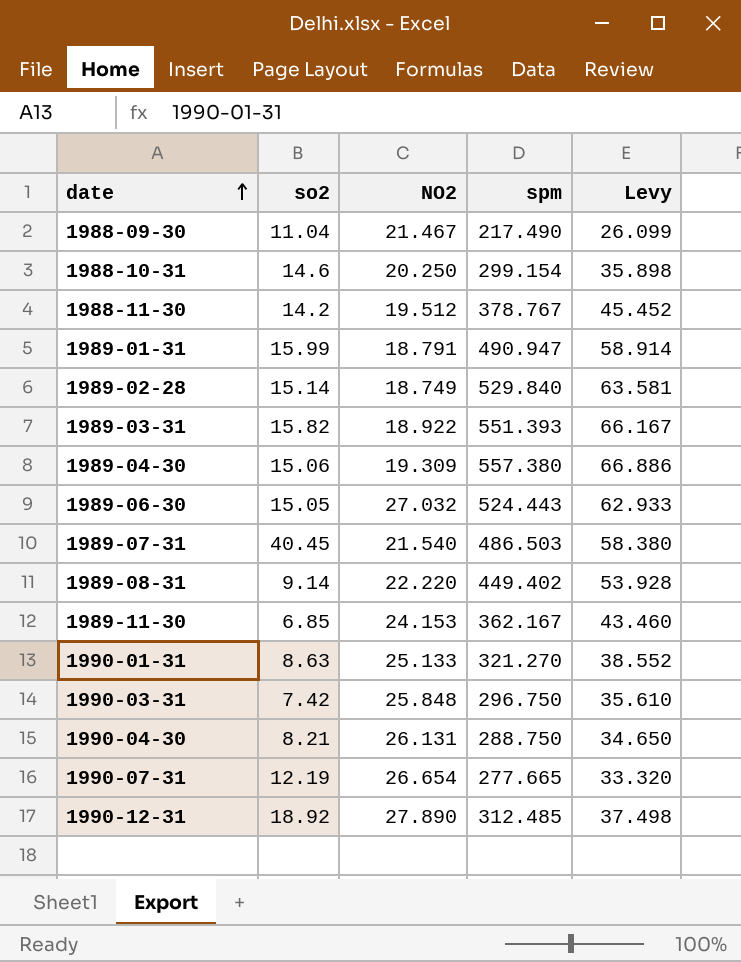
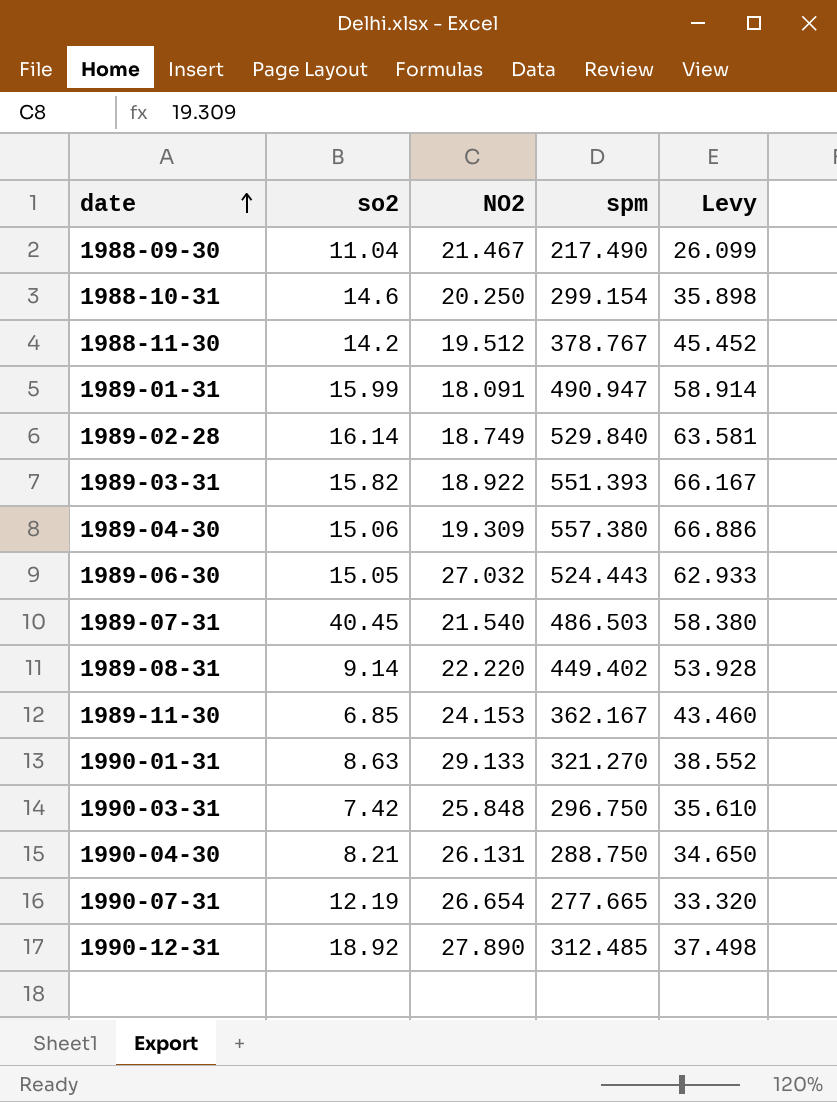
1989-01-31 | NO2: 18.791 -> 18.091
1989-02-28 | so2: 15.14 -> 16.14
1990-01-31 | NO2: 25.133 -> 29.133

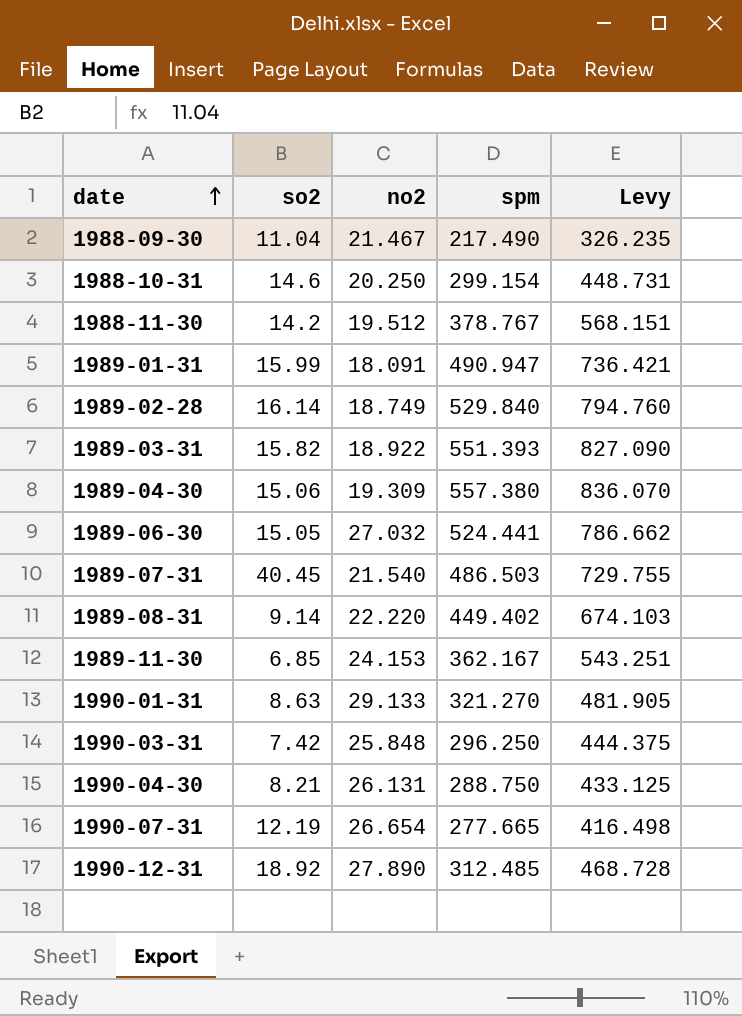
column name: NO2 -> no2
column Levy | formula: [spm] * 0.12 -> [spm] * 1.5
1989-06-30 | spm: 524.443 -> 524.441
1990-03-31 | spm: 296.750 -> 296.250

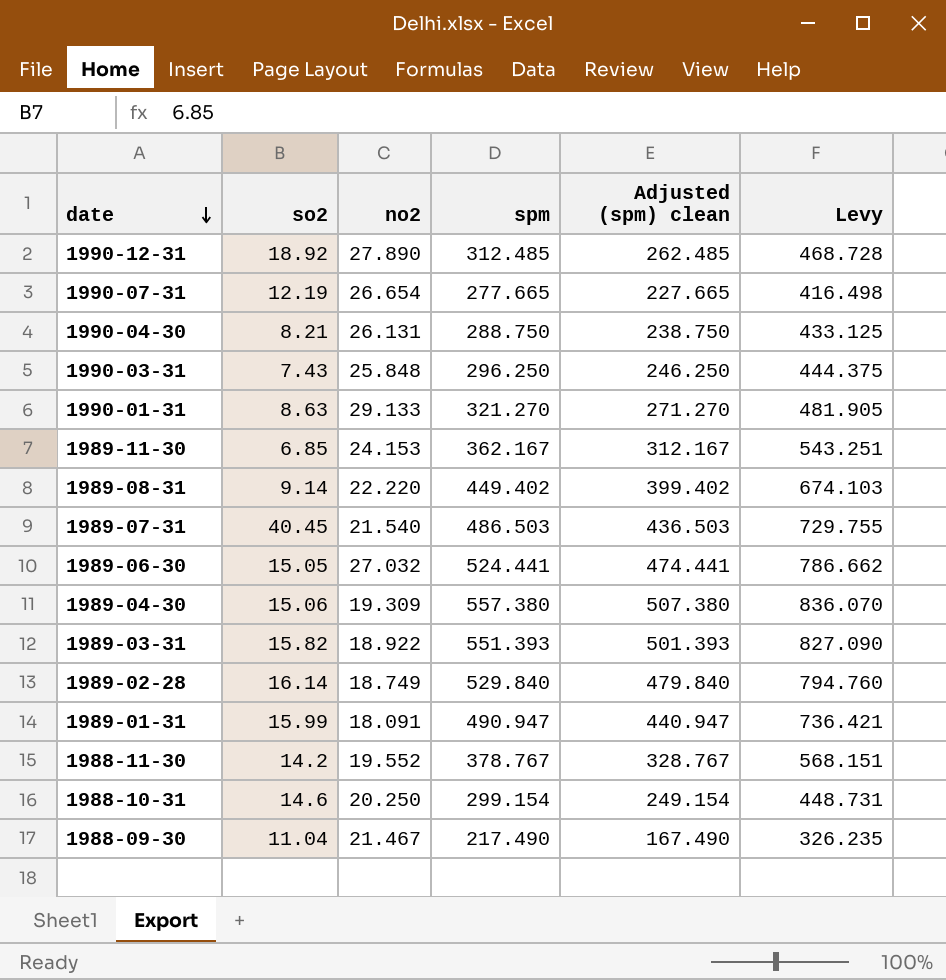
row order: date ascending -> date descending
column Adjusted (spm) clean | formula: none -> [spm] - 50
1990-03-31 | so2: 7.42 -> 7.43
1988-11-30 | no2: 19.512 -> 19.552

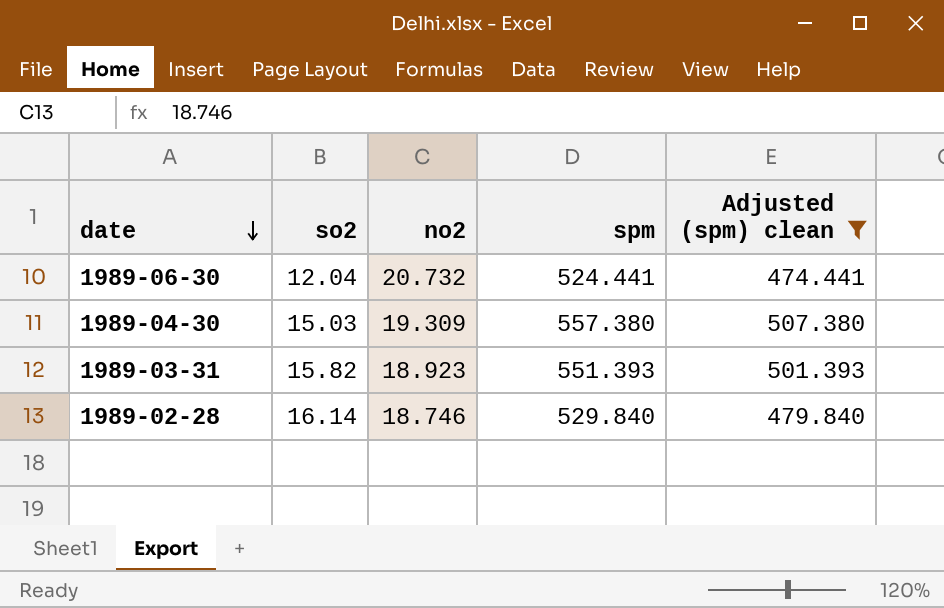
filter: none -> Adjusted (spm) clean >= 474.441
column Levy | formula: [spm] * 1.5 -> none
1989-06-30 | so2: 15.05 -> 12.04
1989-06-30 | no2: 27.032 -> 20.732
1989-04-30 | so2: 15.06 -> 15.03
1989-03-31 | no2: 18.922 -> 18.923
1989-02-28 | no2: 18.749 -> 18.746

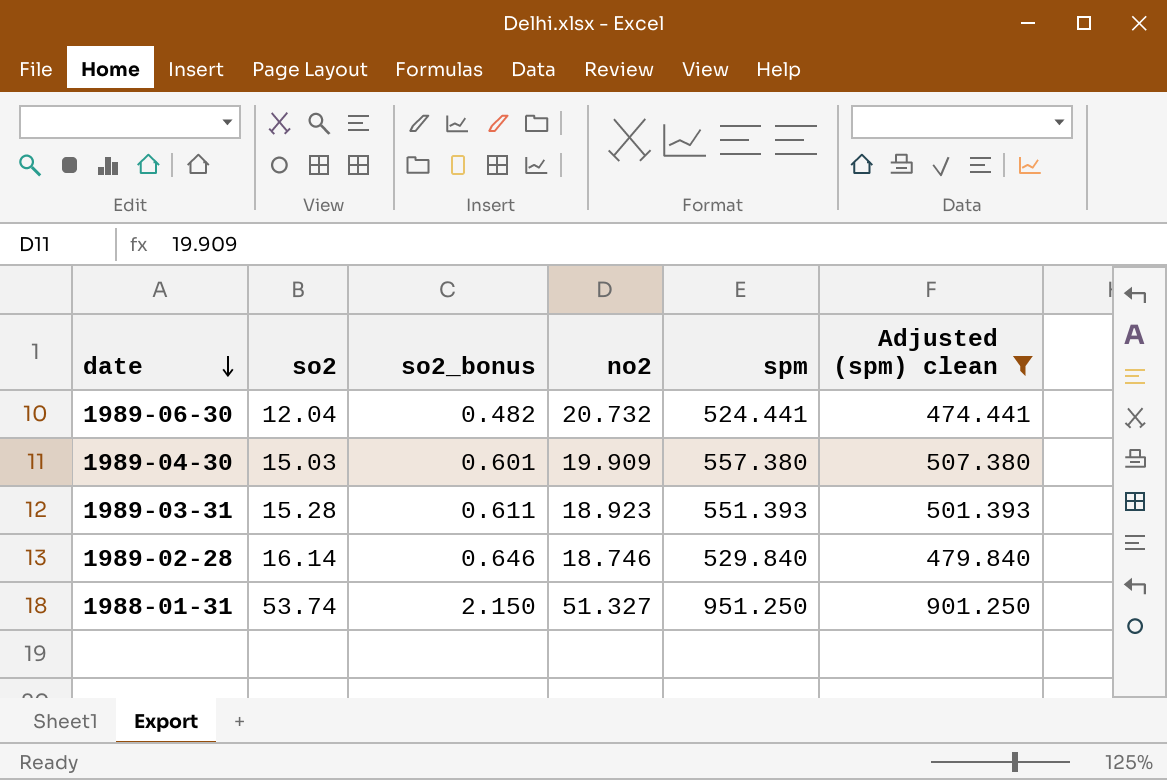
column so2_bonus | formula: none -> [so2] * 0.04
1989-04-30 | no2: 19.309 -> 19.909
1989-03-31 | so2: 15.82 -> 15.28
row 1988-01-31: none -> 53.74 | 2.150 | 51.327 | 951.250 | 901.250

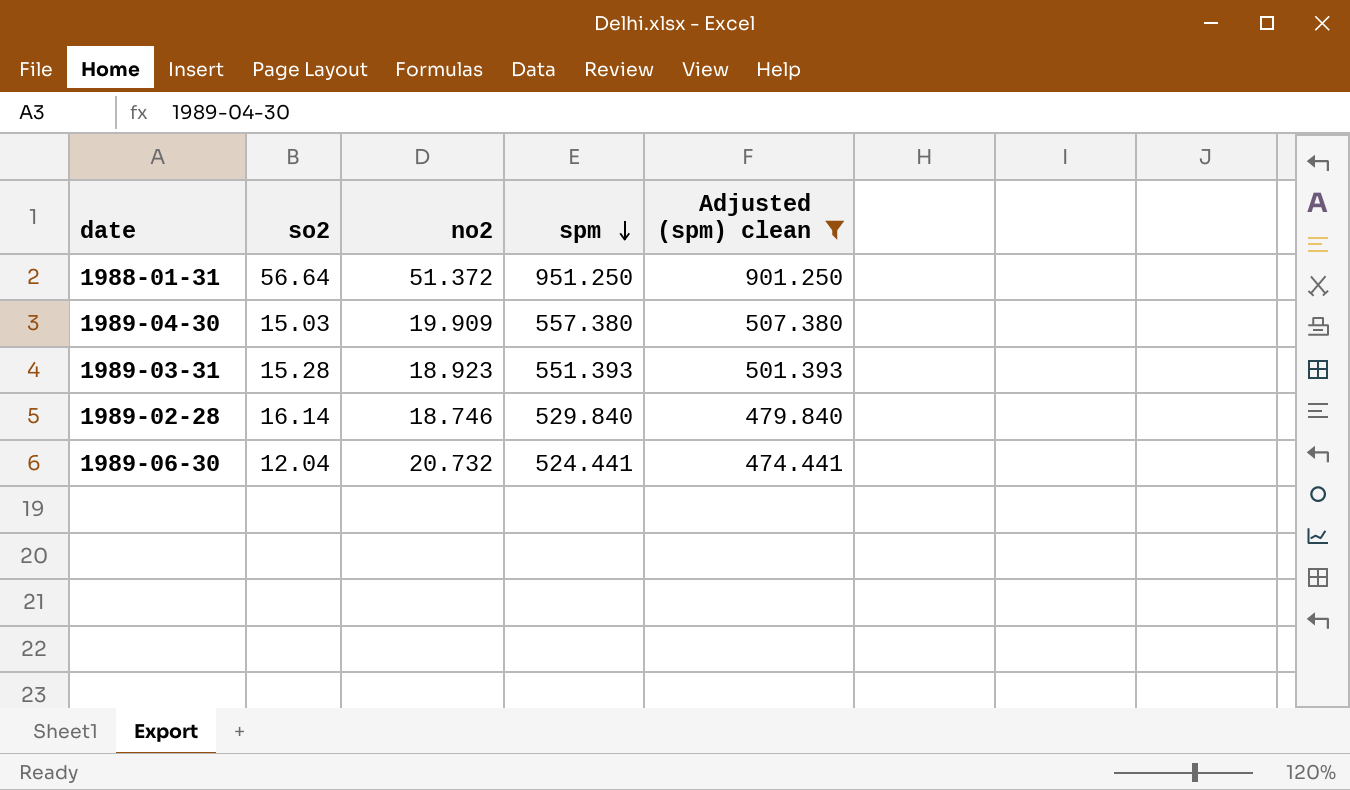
row order: date descending -> spm descending
column so2_bonus | formula: [so2] * 0.04 -> none
1988-01-31 | so2: 53.74 -> 56.64
1988-01-31 | no2: 51.327 -> 51.372

